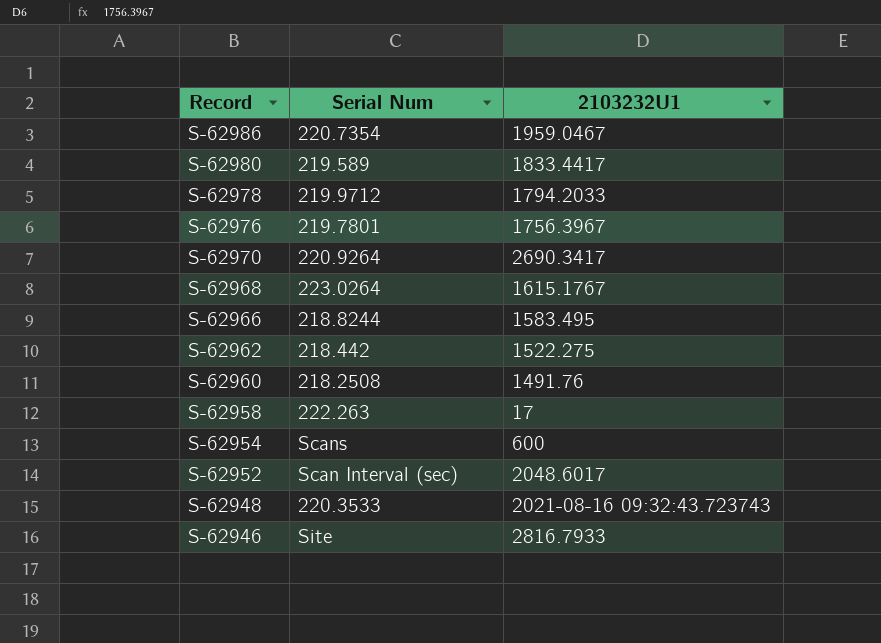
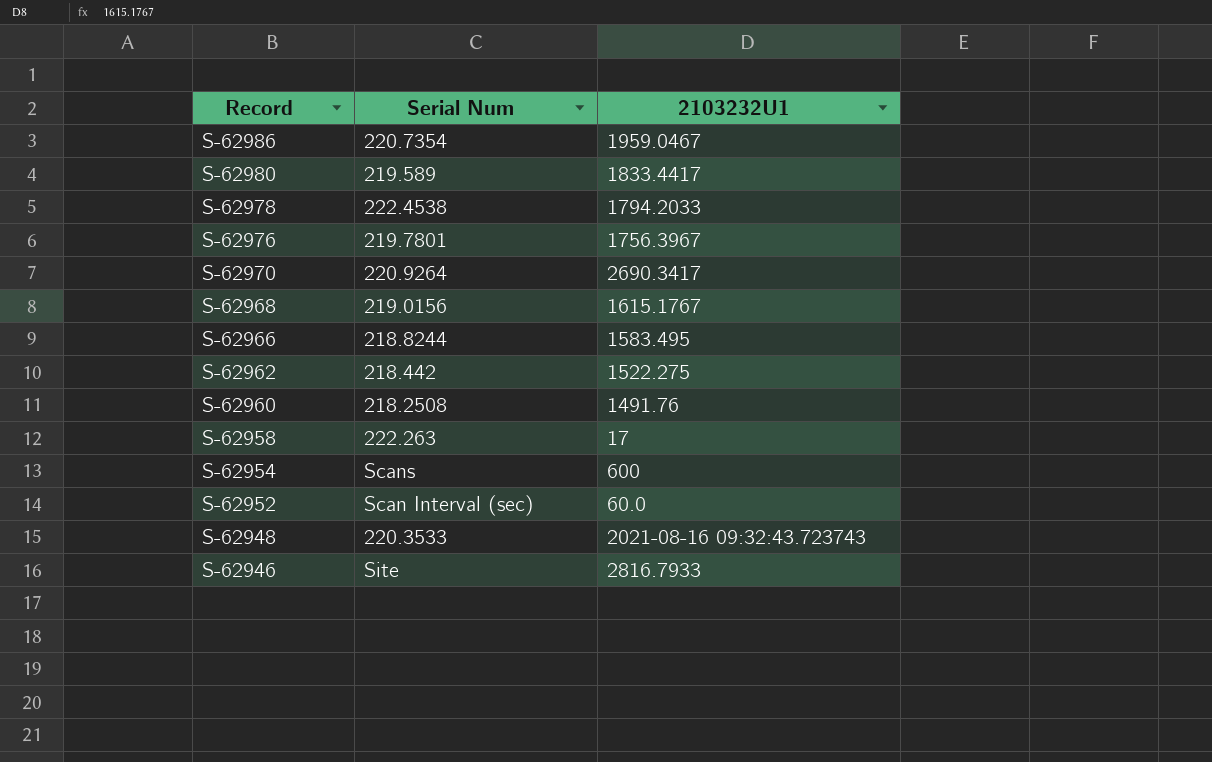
S-62978 | Serial Num: 219.9712 -> 222.4538
S-62968 | Serial Num: 223.0264 -> 219.0156
S-62952 | 2103232U1: 2048.6017 -> 60.0

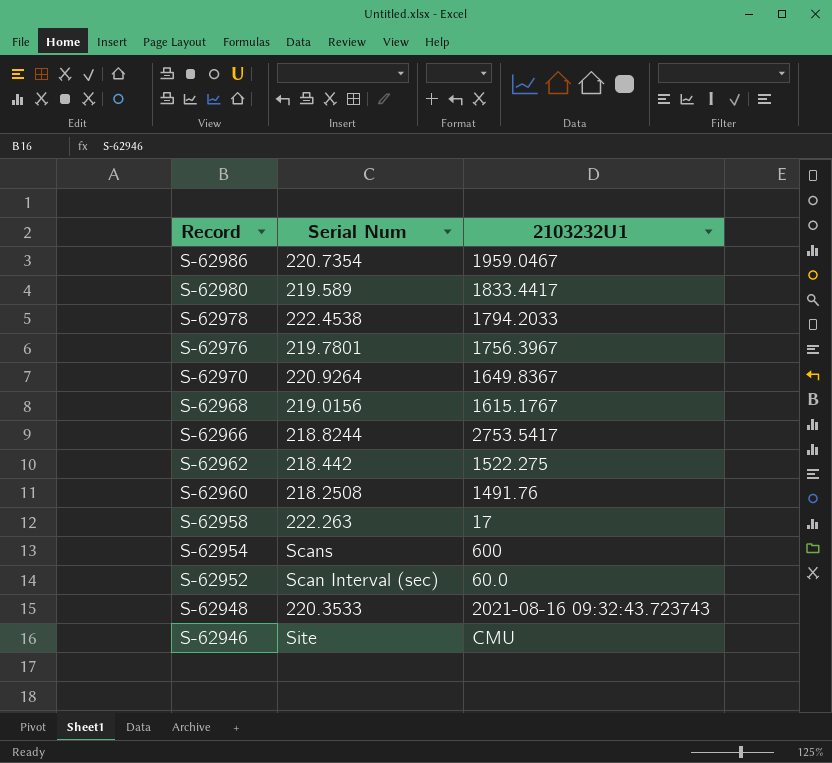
S-62970 | 2103232U1: 2690.3417 -> 1649.8367
S-62966 | 2103232U1: 1583.495 -> 2753.5417
S-62946 | 2103232U1: 2816.7933 -> CMU

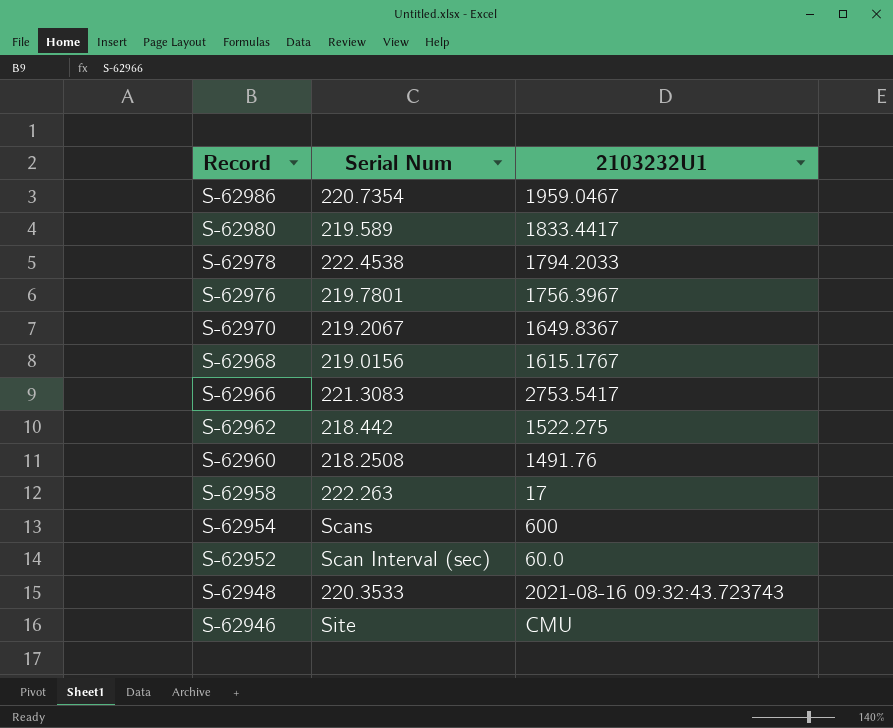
S-62970 | Serial Num: 220.9264 -> 219.2067
S-62966 | Serial Num: 218.8244 -> 221.3083

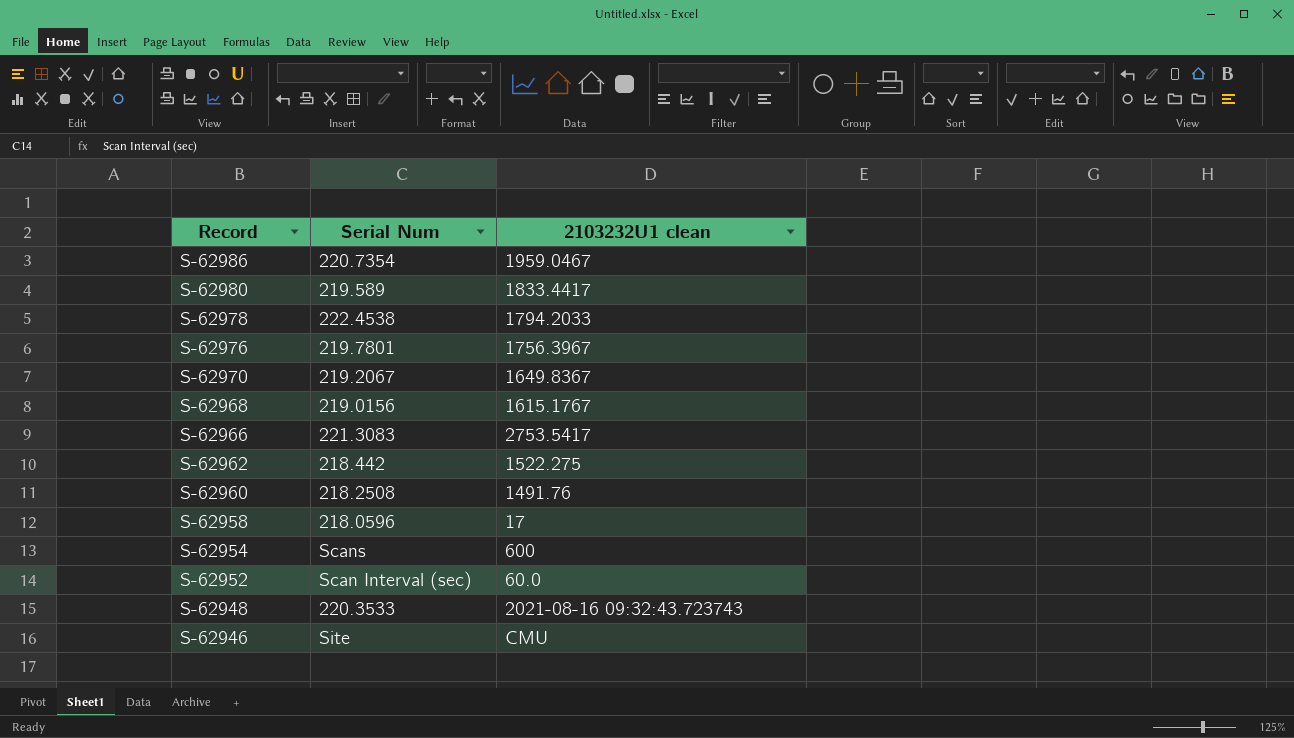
column name: 2103232U1 -> 2103232U1 clean
S-62958 | Serial Num: 222.263 -> 218.0596

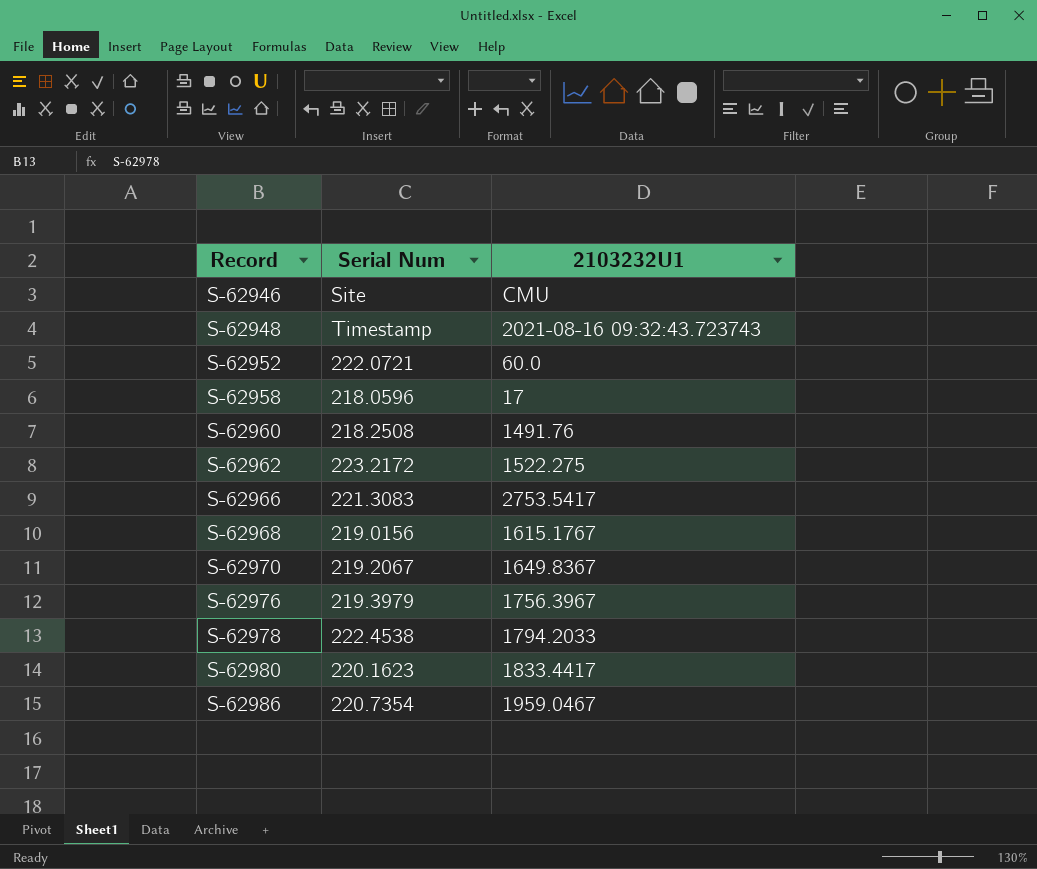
row order: Record descending -> Record ascending
column name: 2103232U1 clean -> 2103232U1
row S-62954: Scans | 600 -> none
S-62948 | Serial Num: 220.3533 -> Timestamp
S-62952 | Serial Num: Scan Interval (sec) -> 222.0721
S-62962 | Serial Num: 218.442 -> 223.2172
S-62976 | Serial Num: 219.7801 -> 219.3979
S-62980 | Serial Num: 219.589 -> 220.1623

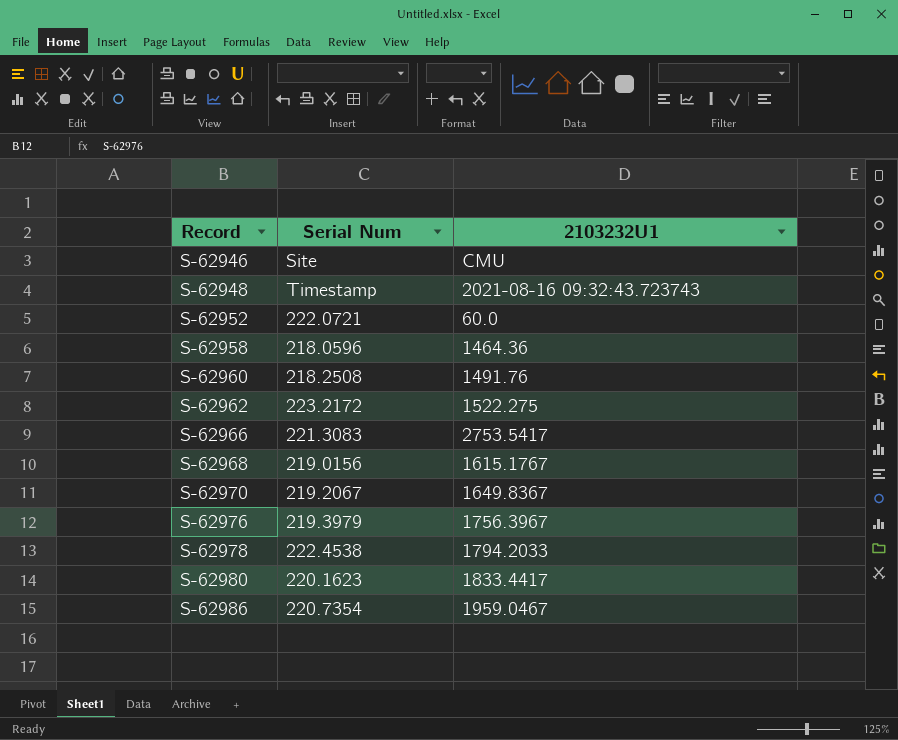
S-62958 | 2103232U1: 17 -> 1464.36

